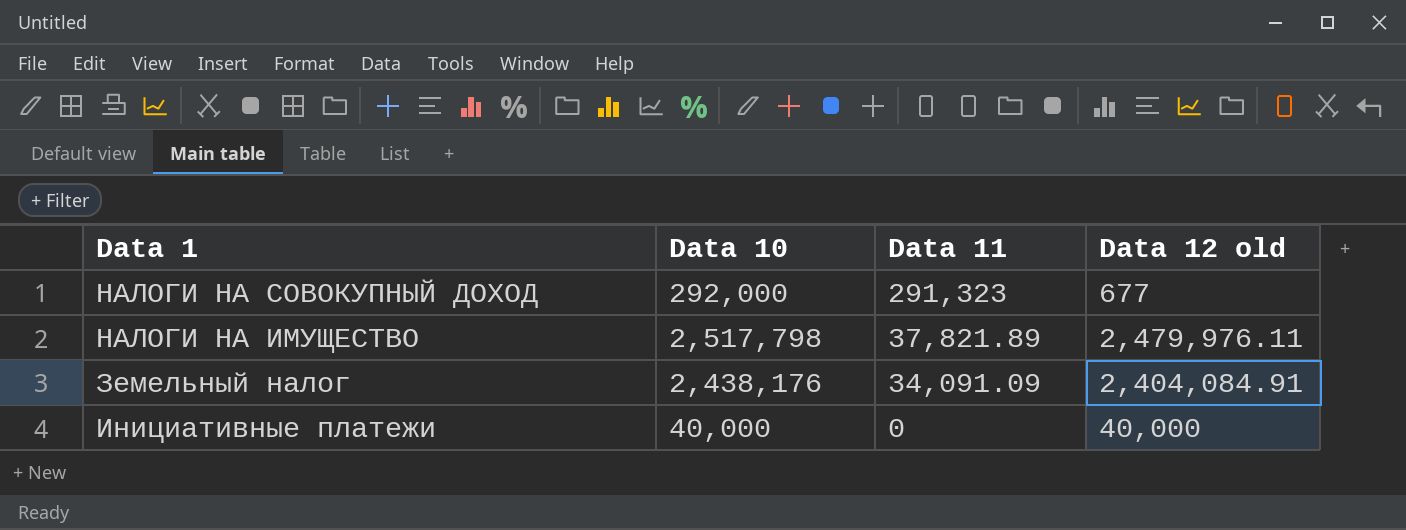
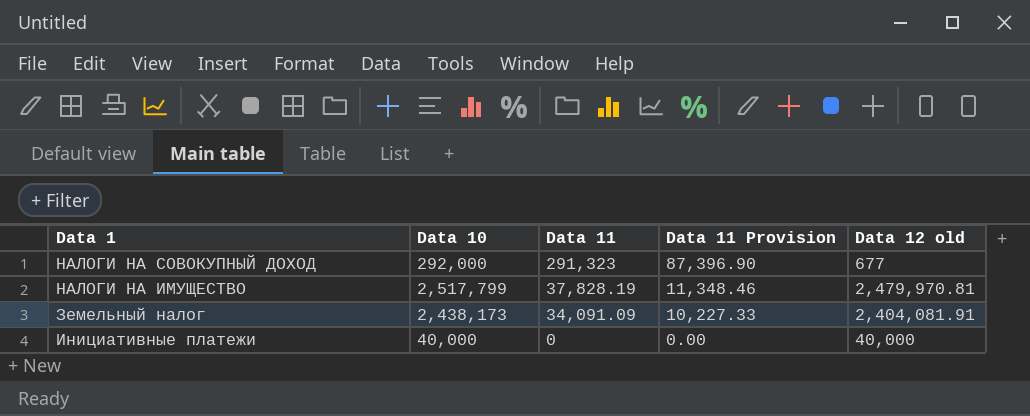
column Data 11 Provision | formula: none -> [Data 11] * 0.3
НАЛОГИ НА ИМУЩЕСТВО | Data 10: 2,517,798 -> 2,517,799
НАЛОГИ НА ИМУЩЕСТВО | Data 11: 37,821.89 -> 37,828.19
НАЛОГИ НА ИМУЩЕСТВО | Data 12 old: 2,479,976.11 -> 2,479,970.81
Земельный налог | Data 10: 2,438,176 -> 2,438,173
Земельный налог | Data 12 old: 2,404,084.91 -> 2,404,081.91

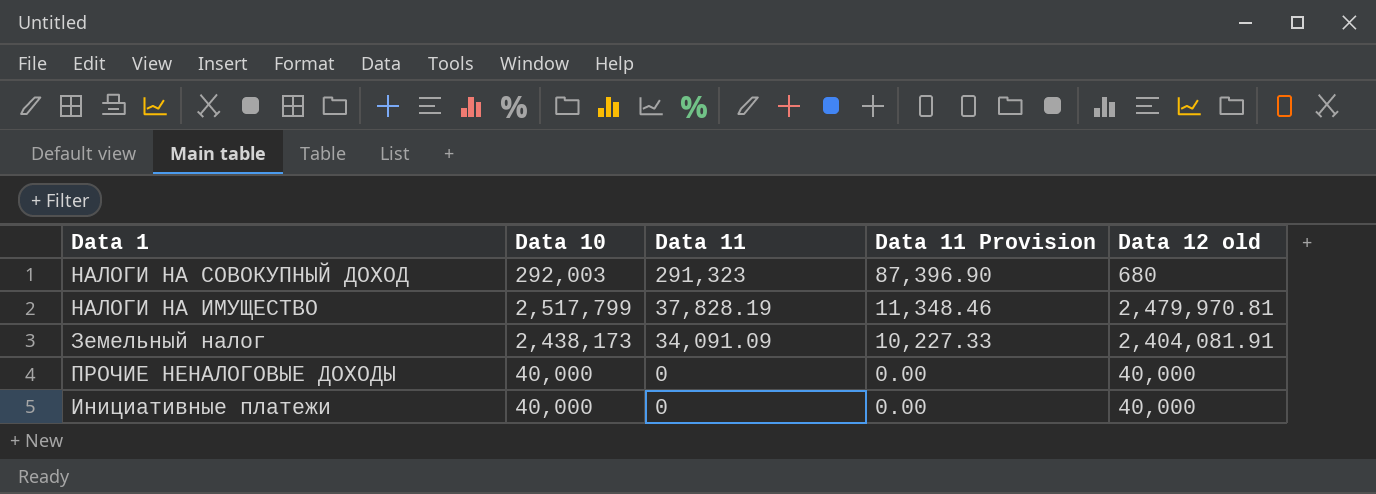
НАЛОГИ НА СОВОКУПНЫЙ ДОХОД | Data 10: 292,000 -> 292,003
НАЛОГИ НА СОВОКУПНЫЙ ДОХОД | Data 12 old: 677 -> 680
row ПРОЧИЕ НЕНАЛОГОВЫЕ ДОХОДЫ: none -> 40,000 | 0 | 0.00 | 40,000

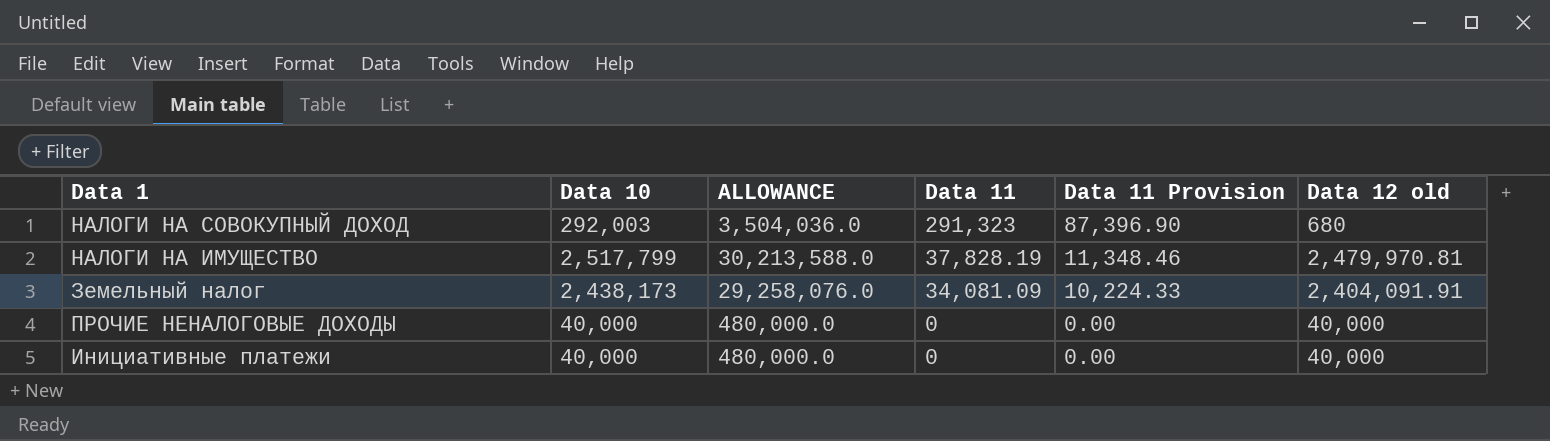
column ALLOWANCE | formula: none -> [Data 10] * 12
Земельный налог | Data 11: 34,091.09 -> 34,081.09
Земельный налог | Data 11 Provision: 10,227.33 -> 10,224.33
Земельный налог | Data 12 old: 2,404,081.91 -> 2,404,091.91

